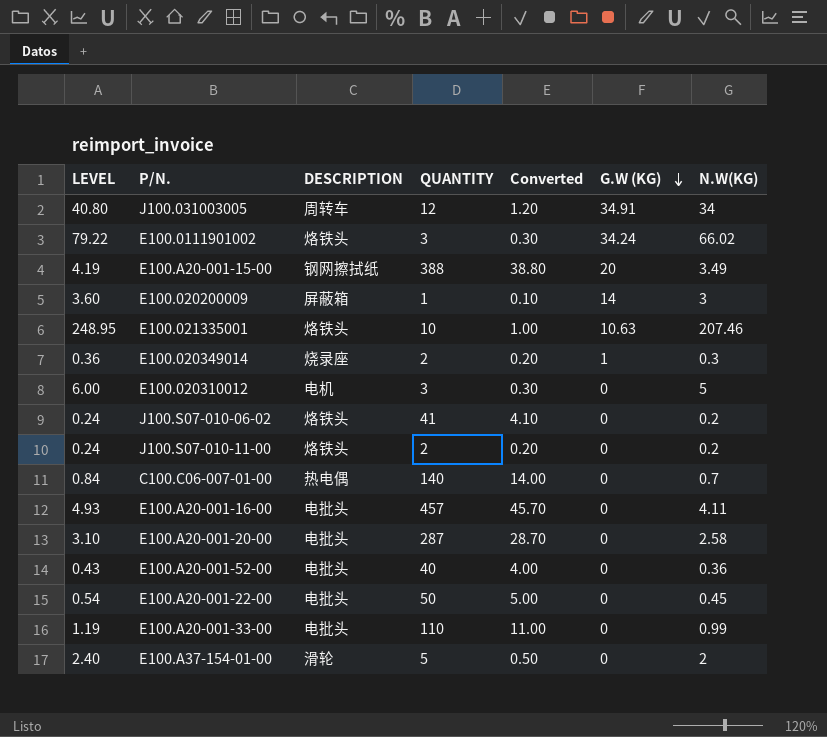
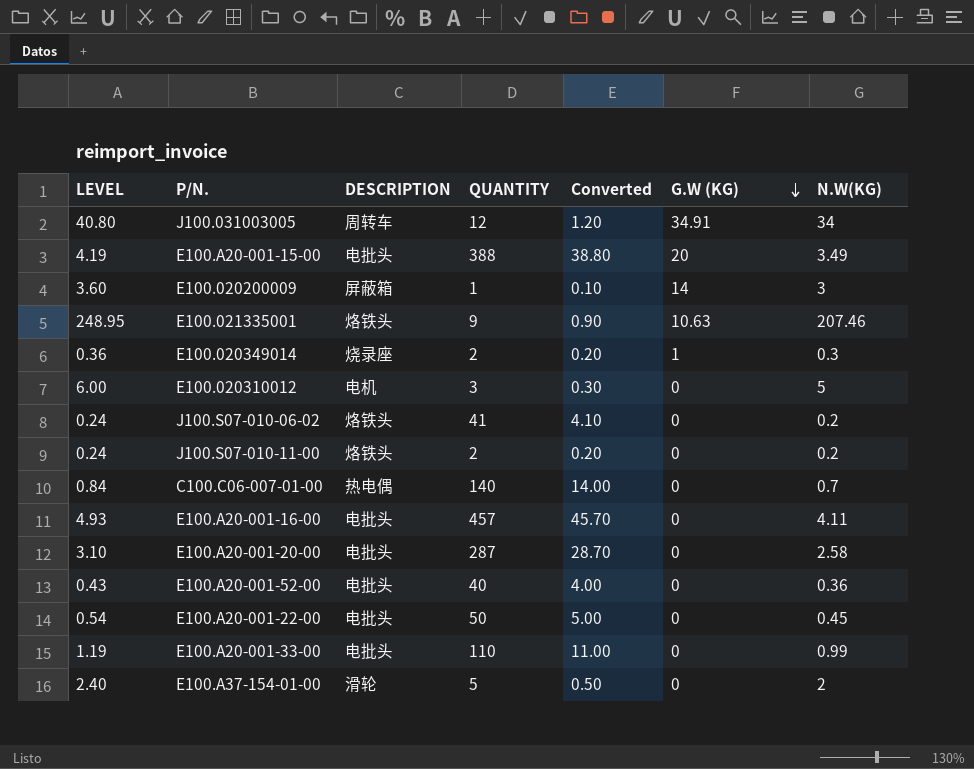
row E100.0111901002: 79.22 | 烙铁头 | 3 | 0.30 | 34.24 | 66.02 -> none
E100.A20-001-15-00 | DESCRIPTION: 钢网擦拭纸 -> 电批头
E100.021335001 | QUANTITY: 10 -> 9
E100.021335001 | Converted: 1.00 -> 0.90

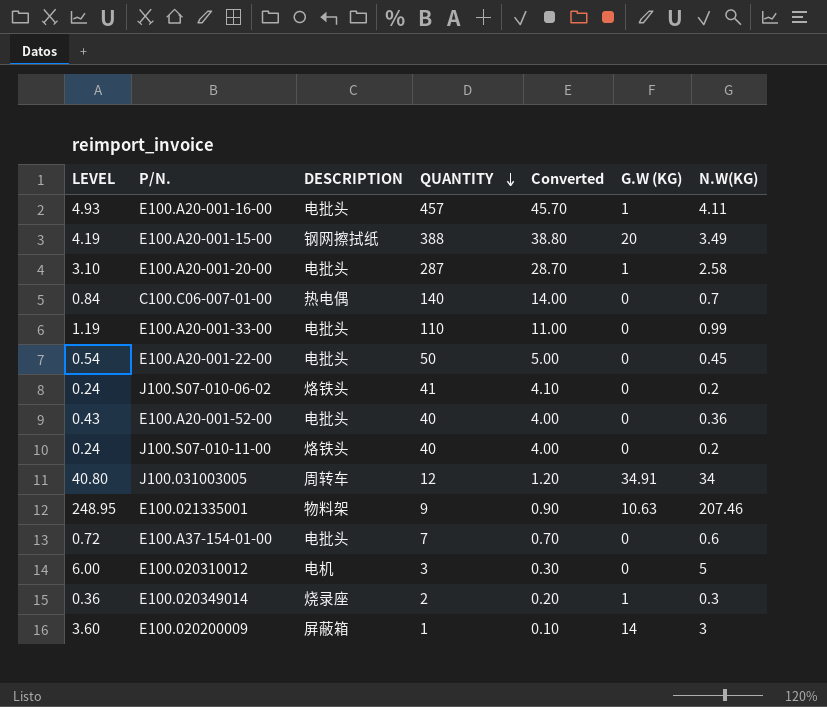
row order: G.W (KG) descending -> QUANTITY descending
E100.A20-001-16-00 | G.W (KG): 0 -> 1
E100.A20-001-15-00 | DESCRIPTION: 电批头 -> 钢网擦拭纸
E100.A20-001-20-00 | G.W (KG): 0 -> 1
J100.S07-010-11-00 | QUANTITY: 2 -> 40
J100.S07-010-11-00 | Converted: 0.20 -> 4.00
E100.021335001 | DESCRIPTION: 烙铁头 -> 物料架
E100.A37-154-01-00 | LEVEL: 2.40 -> 0.72
E100.A37-154-01-00 | DESCRIPTION: 滑轮 -> 电批头
E100.A37-154-01-00 | QUANTITY: 5 -> 7
E100.A37-154-01-00 | Converted: 0.50 -> 0.70
E100.A37-154-01-00 | N.W(KG): 2 -> 0.6

